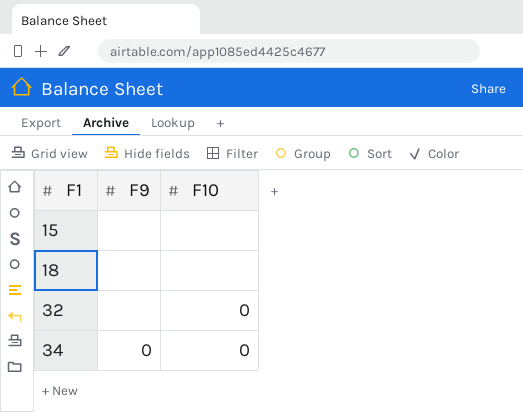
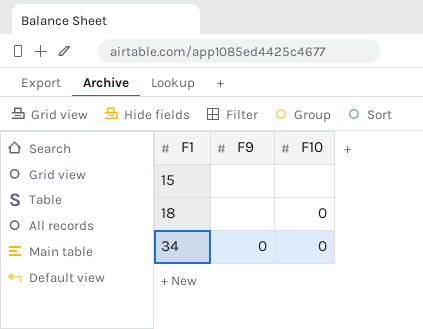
row 32: none | 0 -> none
18 | F10: none -> 0

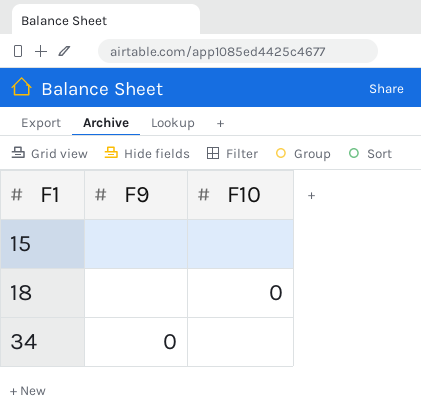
34 | F10: 0 -> none

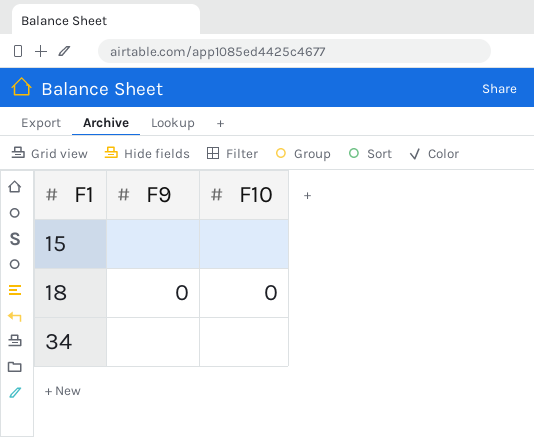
18 | F9: none -> 0
34 | F9: 0 -> none

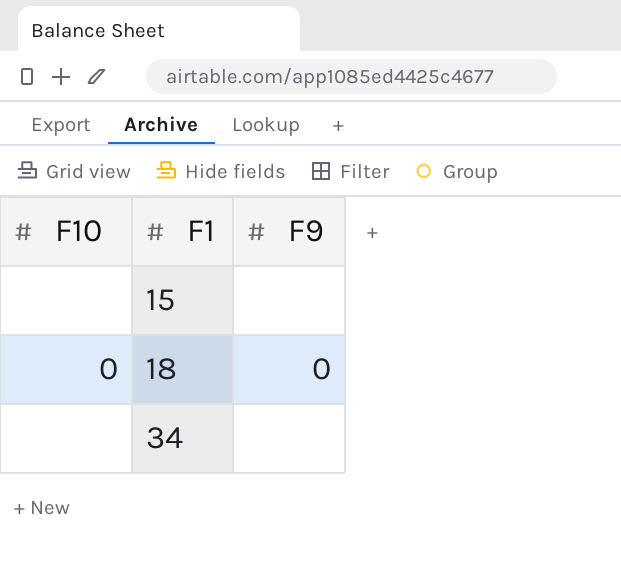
column F10 | position: 3 -> 1

